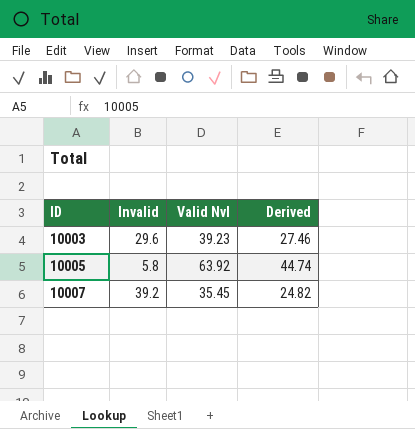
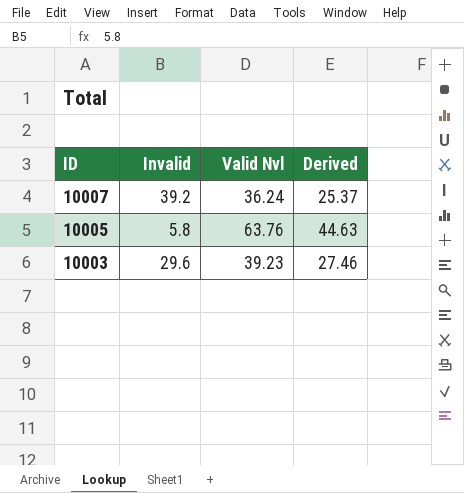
row order: ID ascending -> ID descending
10007 | Valid Nvl: 35.45 -> 36.24
10007 | Derived: 24.82 -> 25.37
10005 | Valid Nvl: 63.92 -> 63.76
10005 | Derived: 44.74 -> 44.63

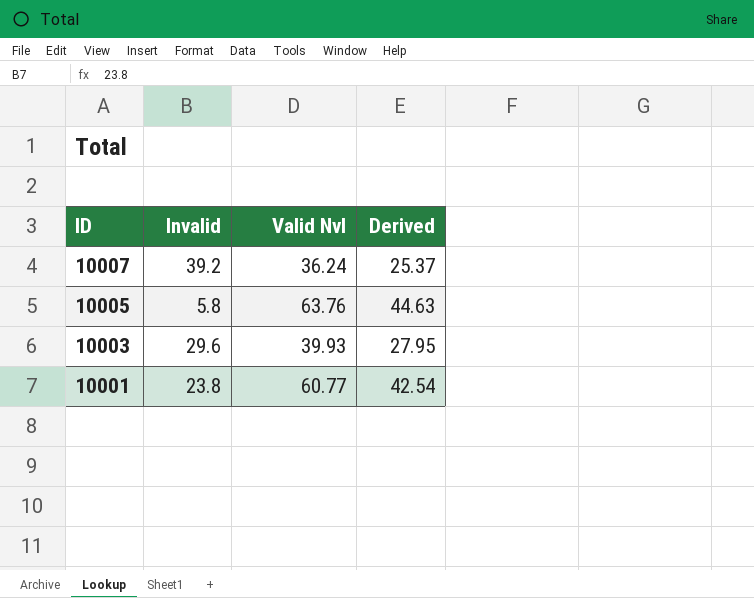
10003 | Valid Nvl: 39.23 -> 39.93
10003 | Derived: 27.46 -> 27.95
row 10001: none -> 23.8 | 60.77 | 42.54

